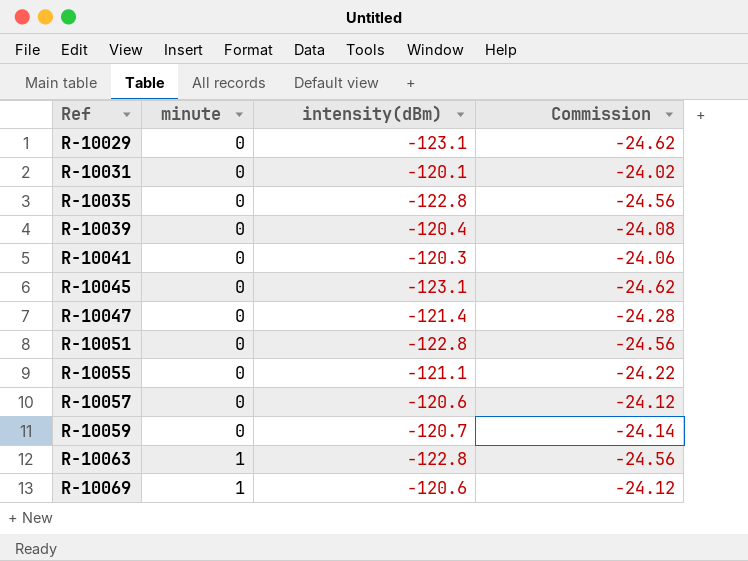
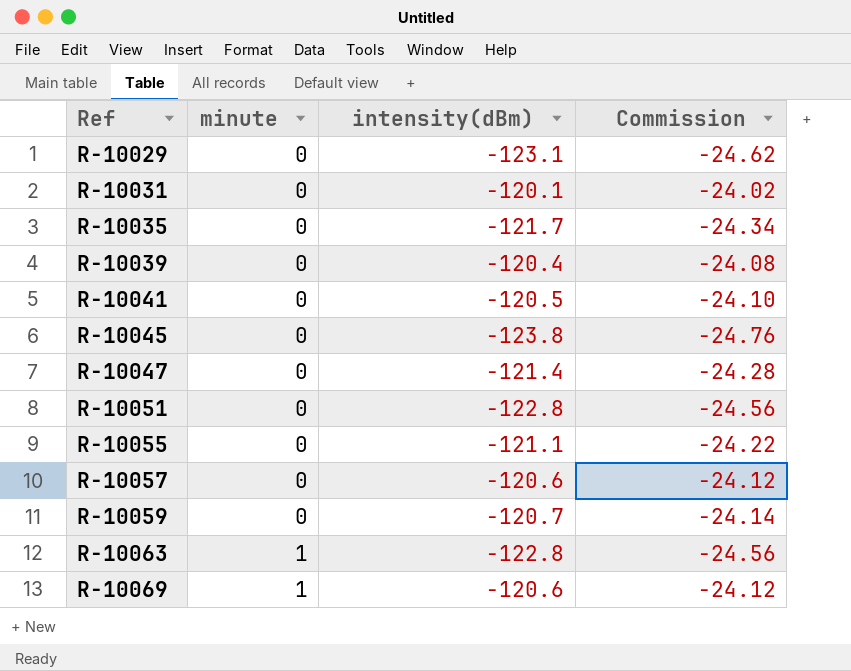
R-10035 | intensity(dBm): -122.8 -> -121.7
R-10035 | Commission: -24.56 -> -24.34
R-10041 | intensity(dBm): -120.3 -> -120.5
R-10041 | Commission: -24.06 -> -24.10
R-10045 | intensity(dBm): -123.1 -> -123.8
R-10045 | Commission: -24.62 -> -24.76

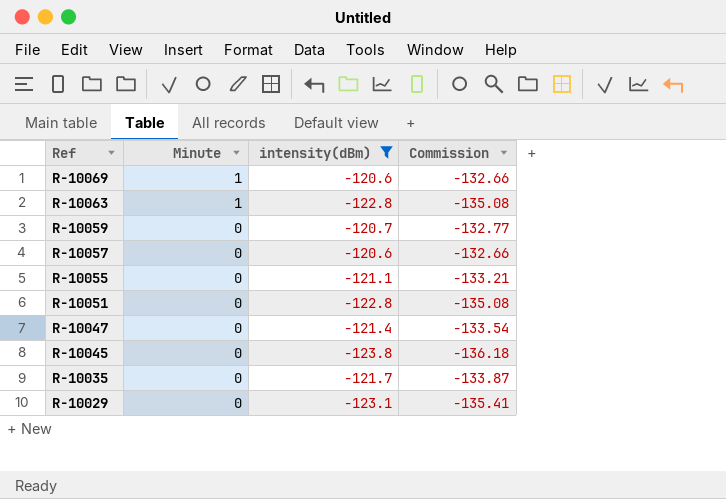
filter: none -> intensity(dBm) <= -120.6
row order: Ref ascending -> Ref descending
column name: minute -> Minute
column Commission | formula: [intensity(dBm)] * 0.2 -> [intensity(dBm)] * 1.1

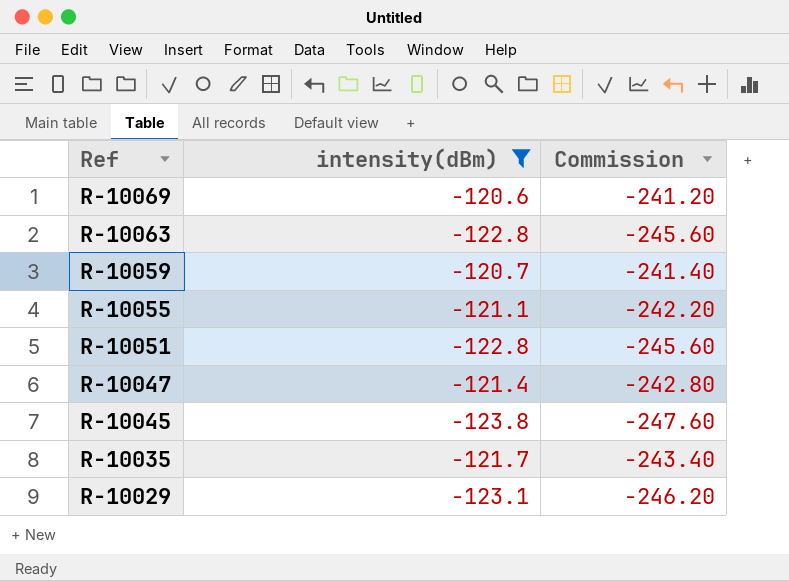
column Minute | position: 2 -> none
column Commission | formula: [intensity(dBm)] * 1.1 -> [intensity(dBm)] * 2
row R-10057: 0 | -120.6 | -132.66 -> none

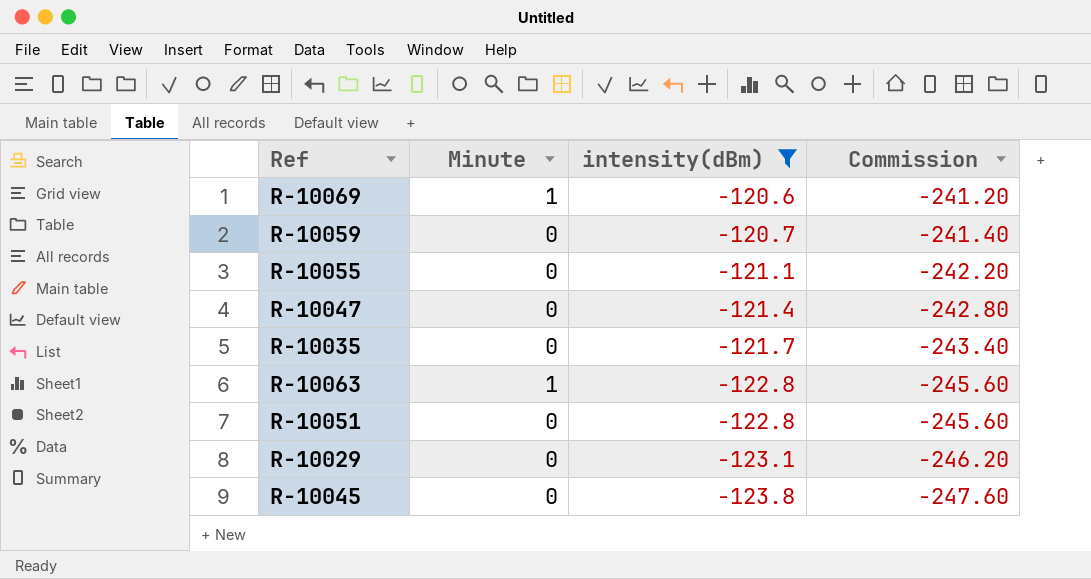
row order: Ref descending -> intensity(dBm) descending
column Minute | position: none -> 2

